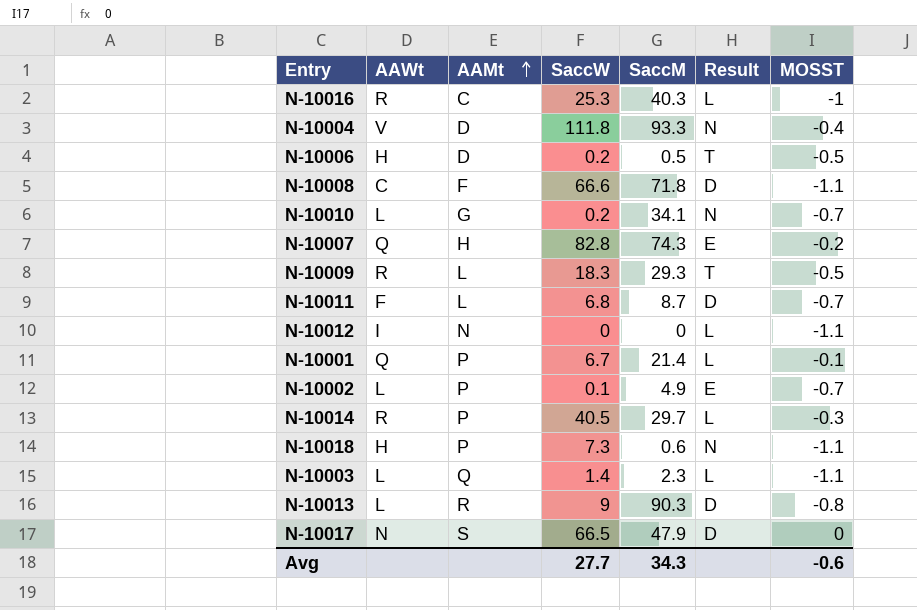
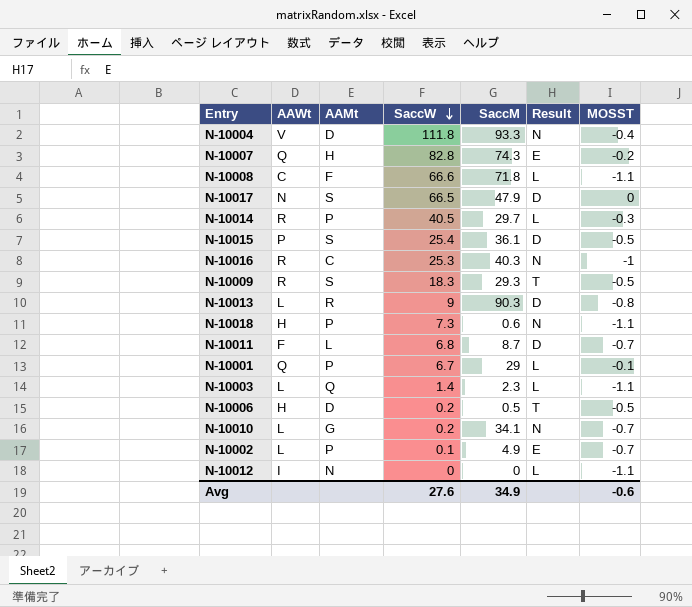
row order: AAMt ascending -> SaccW descending
N-10008 | Result: D -> L
row N-10015: none -> P | S | 25.4 | 36.1 | D | -0.5
N-10016 | Result: L -> N
N-10009 | AAMt: L -> S
N-10001 | SaccM: 21.4 -> 29
Avg | SaccW: 27.7 -> 27.6
Avg | SaccM: 34.3 -> 34.9

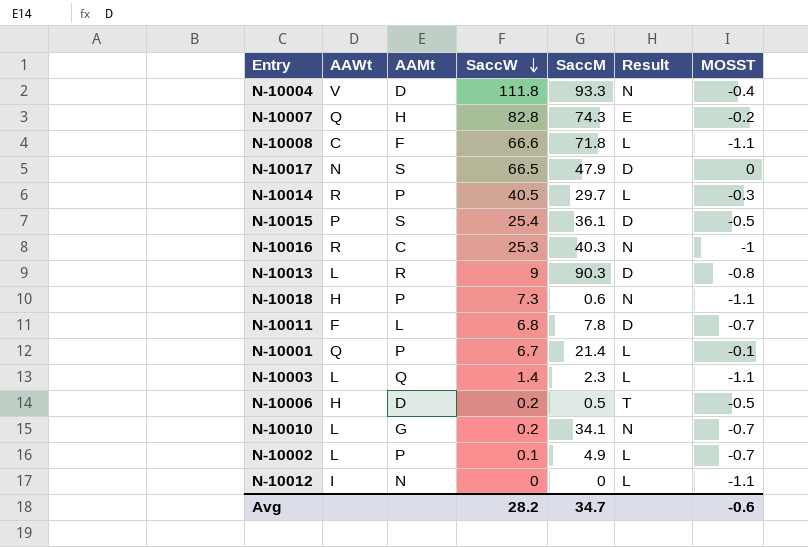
row N-10009: R | S | 18.3 | 29.3 | T | -0.5 -> none
N-10011 | SaccM: 8.7 -> 7.8
N-10001 | SaccM: 29 -> 21.4
N-10002 | Result: E -> L
Avg | SaccW: 27.6 -> 28.2
Avg | SaccM: 34.9 -> 34.7

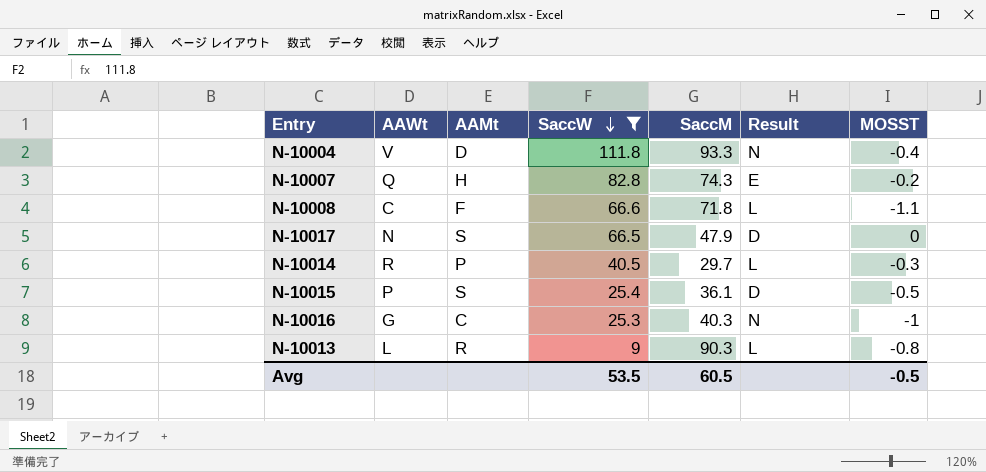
filter: none -> SaccW >= 9
N-10016 | AAWt: R -> G
N-10013 | Result: D -> L
Avg | SaccW: 28.2 -> 53.5
Avg | SaccM: 34.7 -> 60.5
Avg | MOSST: -0.6 -> -0.5

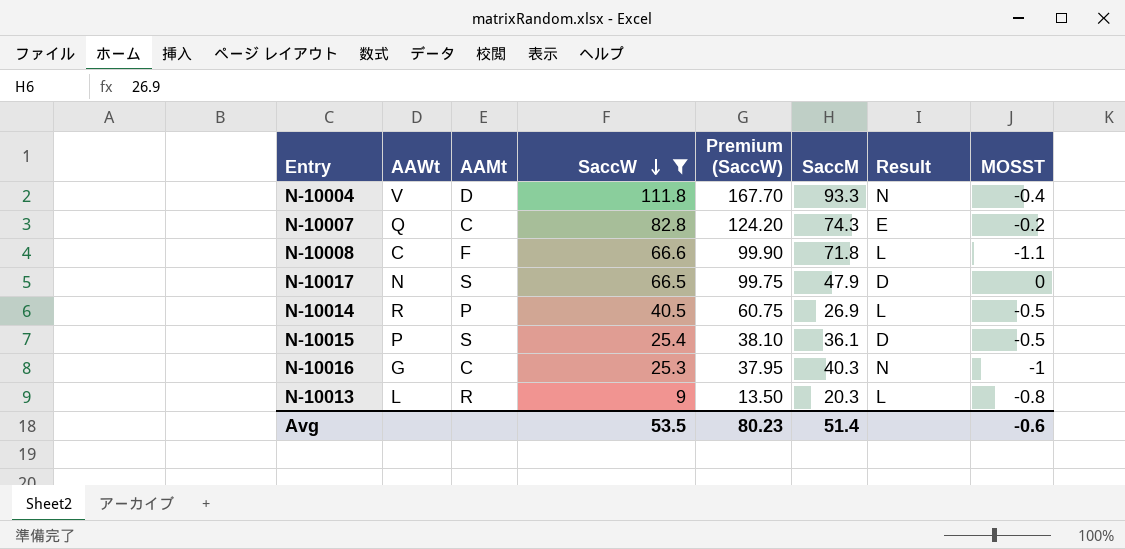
column Premium (SaccW) | formula: none -> [SaccW] * 1.5
N-10007 | AAMt: H -> C
N-10014 | SaccM: 29.7 -> 26.9
N-10014 | MOSST: -0.3 -> -0.5
N-10013 | SaccM: 90.3 -> 20.3
Avg | SaccM: 60.5 -> 51.4
Avg | MOSST: -0.5 -> -0.6

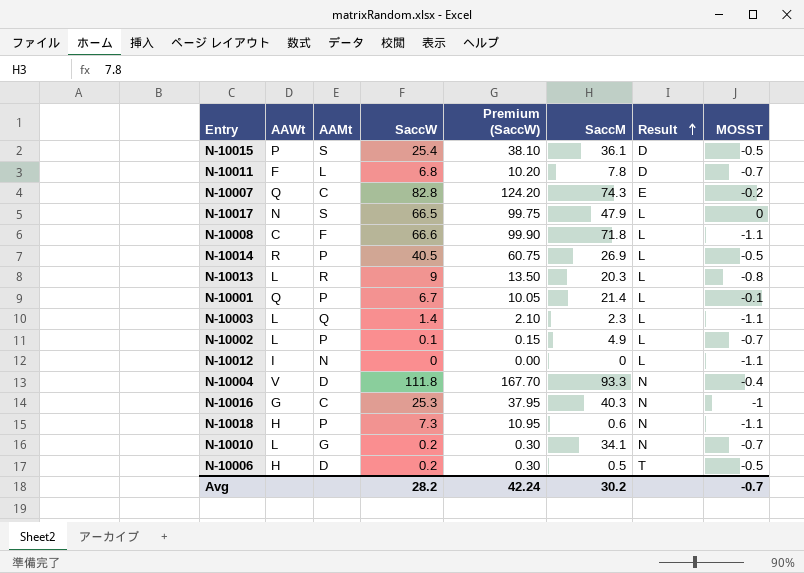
filter: SaccW >= 9 -> none
row order: SaccW descending -> Result ascending
N-10017 | Result: D -> L
Avg | SaccW: 53.5 -> 28.2
Avg | Premium (SaccW): 80.23 -> 42.24
Avg | SaccM: 51.4 -> 30.2
Avg | MOSST: -0.6 -> -0.7

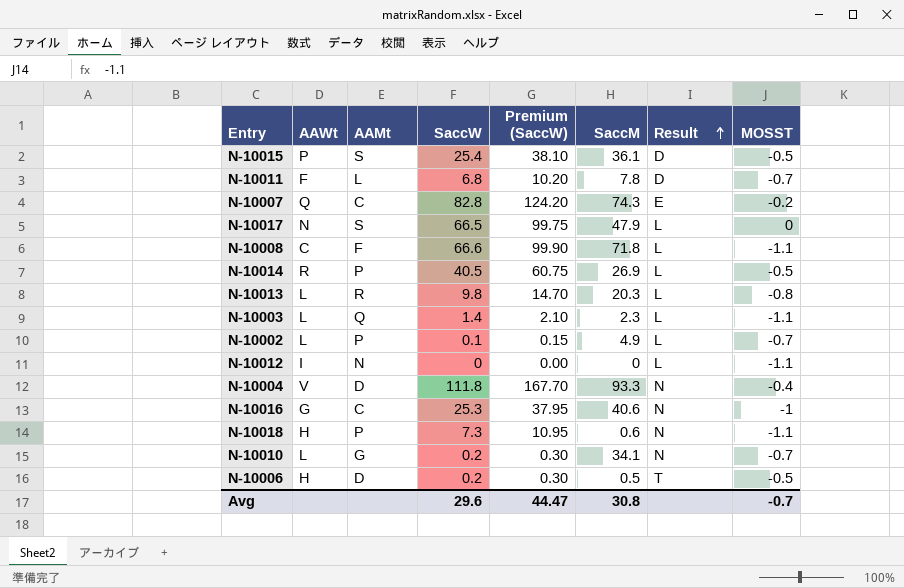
row N-10001: Q | P | 6.7 | 10.05 | 21.4 | L | -0.1 -> none
N-10013 | SaccW: 9 -> 9.8
N-10013 | Premium (SaccW): 13.50 -> 14.70
N-10016 | SaccM: 40.3 -> 40.6
Avg | SaccW: 28.2 -> 29.6
Avg | Premium (SaccW): 42.24 -> 44.47
Avg | SaccM: 30.2 -> 30.8

